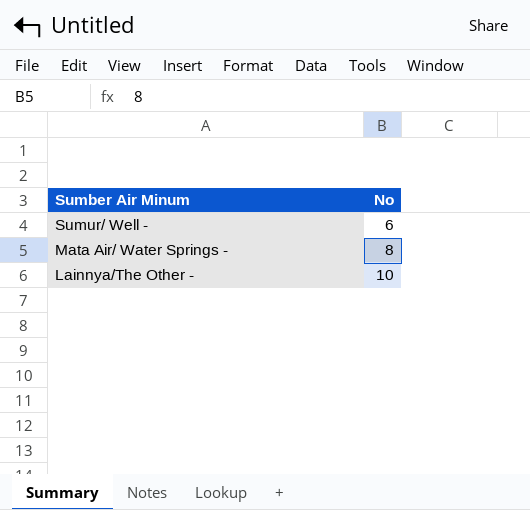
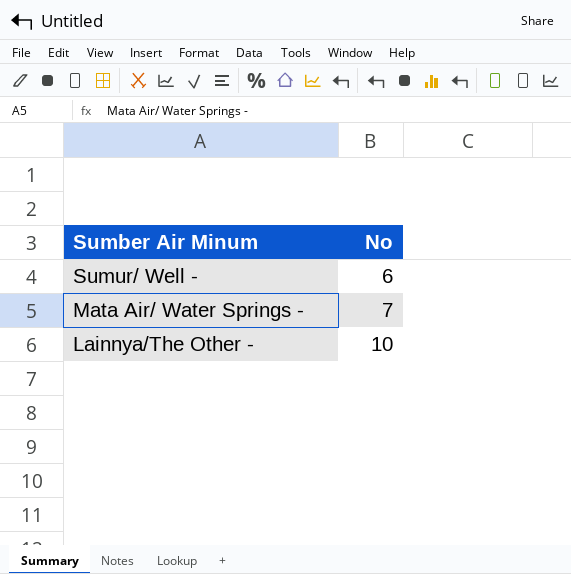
Mata Air/ Water Springs - | No: 8 -> 7

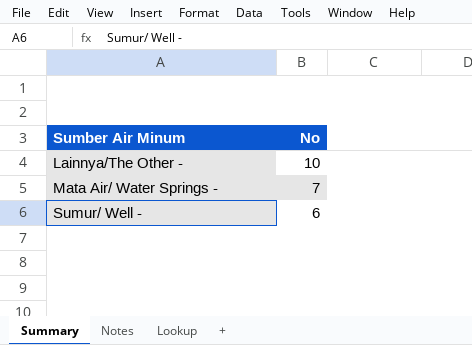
row order: Sumber Air Minum descending -> Sumber Air Minum ascending

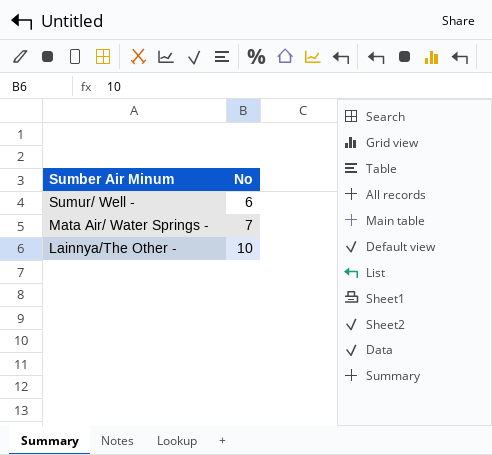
row order: Sumber Air Minum ascending -> Sumber Air Minum descending

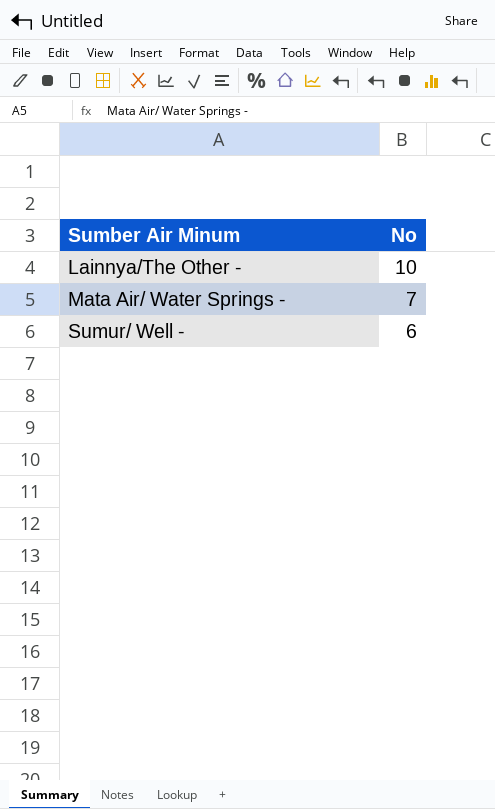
row order: Sumber Air Minum descending -> Sumber Air Minum ascending

